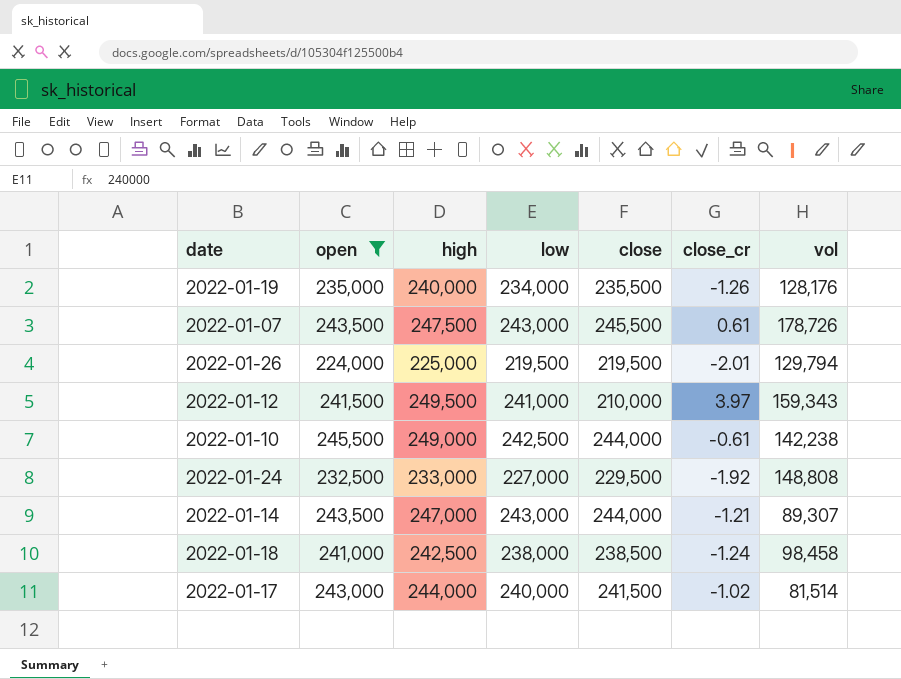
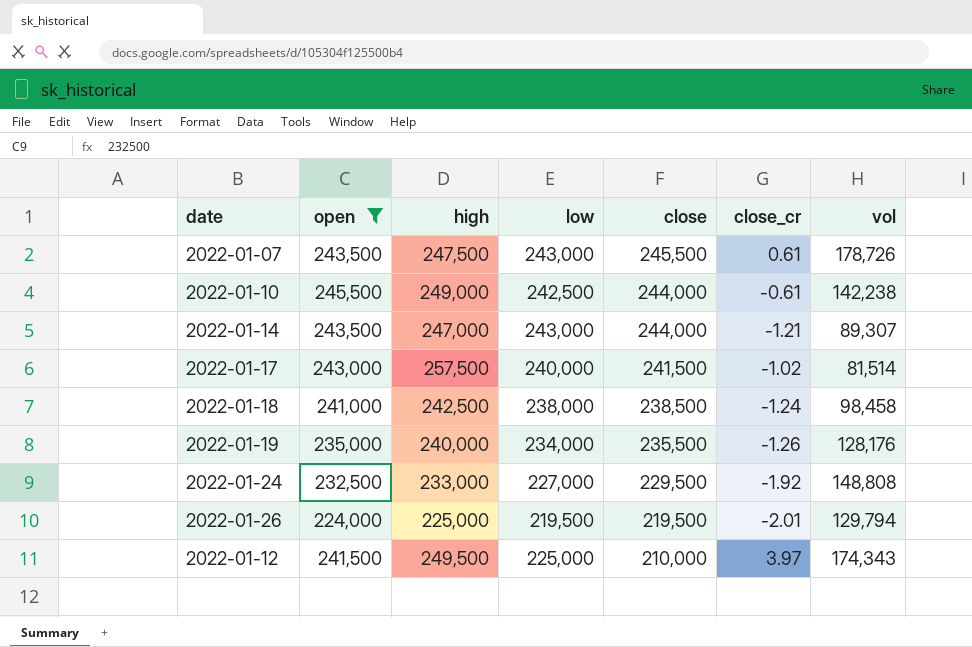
row order: none -> close descending
2022-01-17 | high: 244,000 -> 257,500
2022-01-12 | low: 241,000 -> 225,000
2022-01-12 | vol: 159,343 -> 174,343

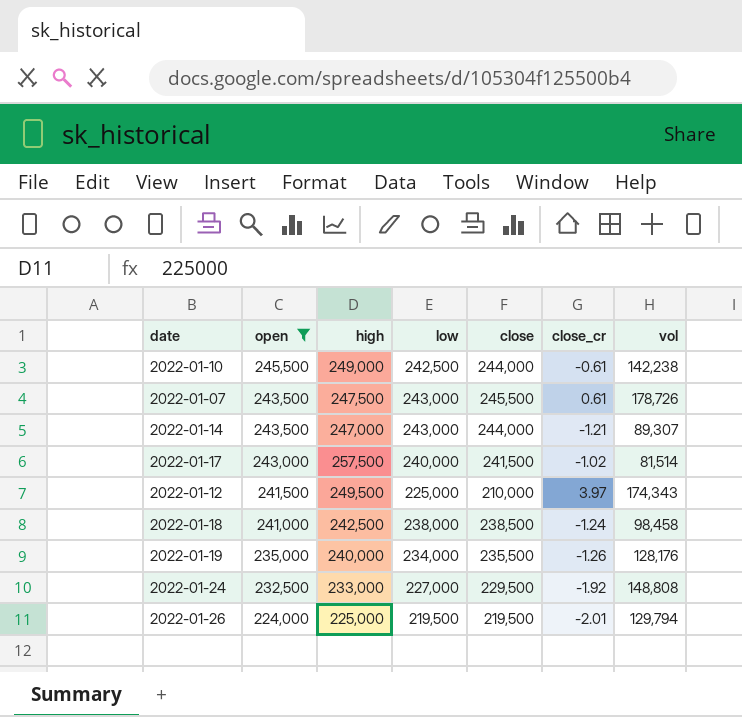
row order: close descending -> open descending

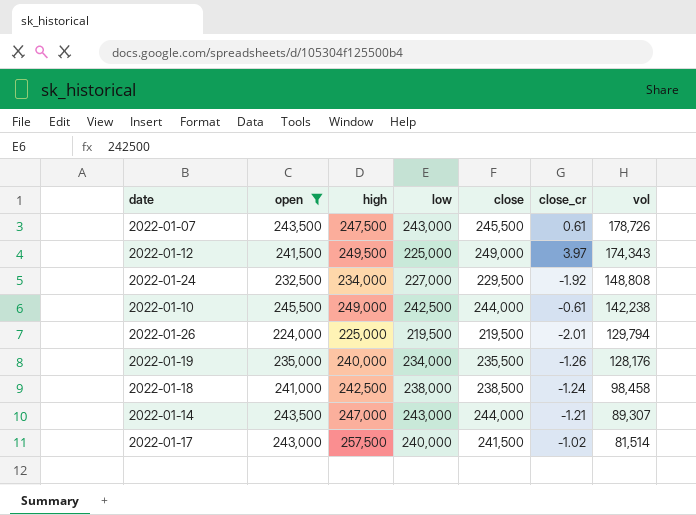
row order: open descending -> vol descending
2022-01-12 | close: 210,000 -> 249,000
2022-01-24 | high: 233,000 -> 234,000

